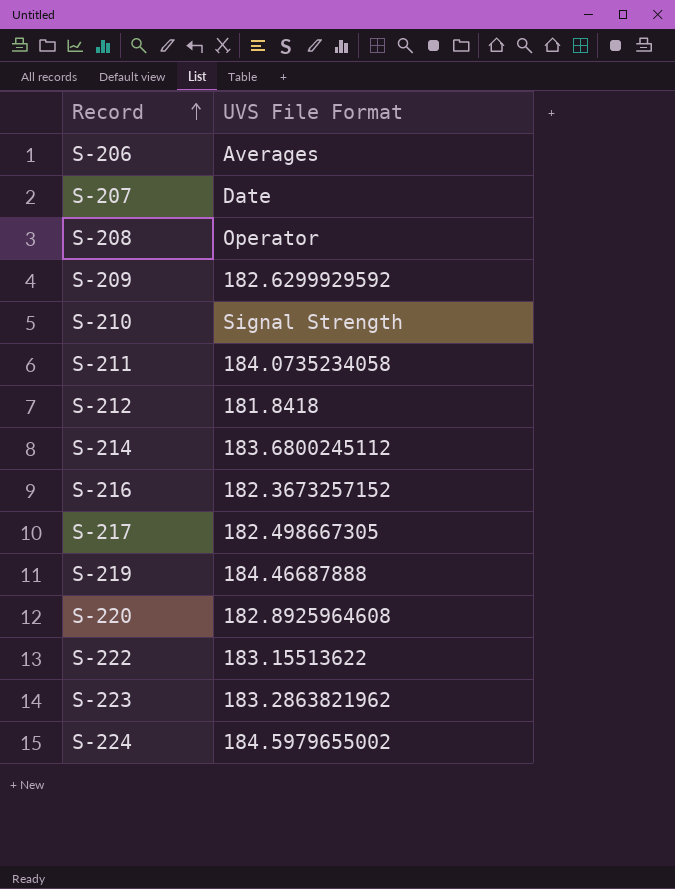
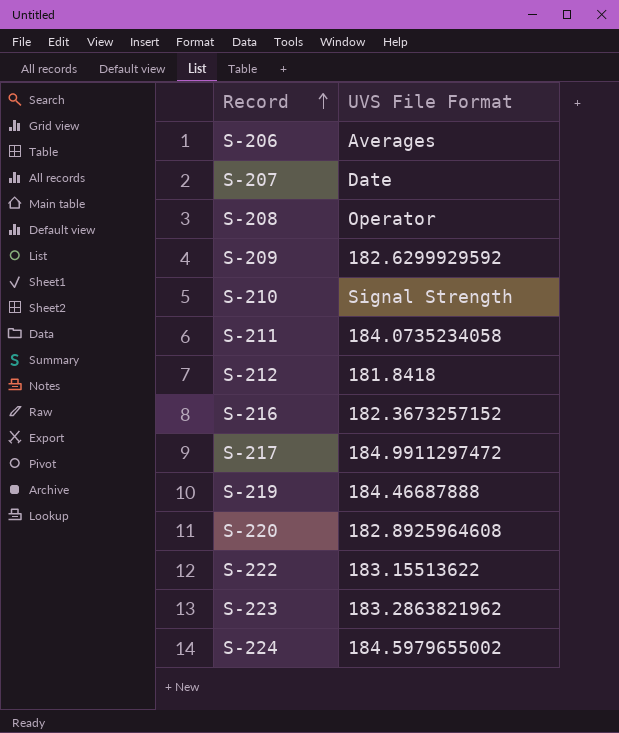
row S-214: 183.6800245112 -> none
S-217 | UVS File Format: 182.498667305 -> 184.9911297472

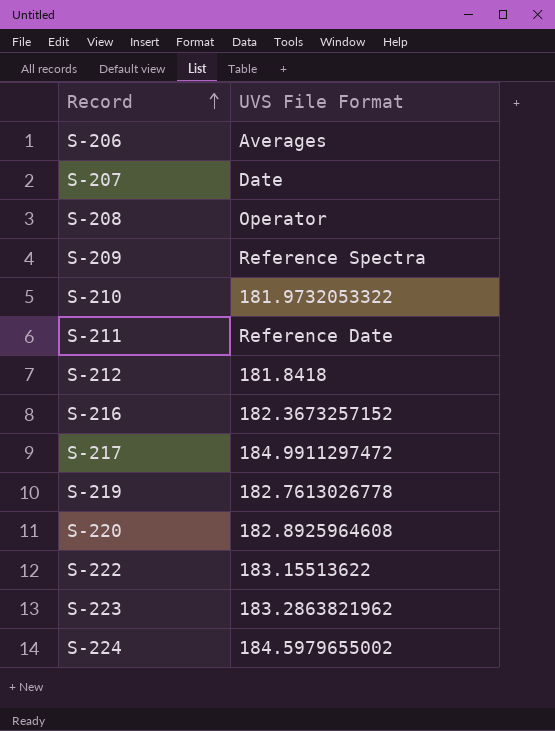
S-209 | UVS File Format: 182.6299929592 -> Reference Spectra
S-210 | UVS File Format: Signal Strength -> 181.9732053322
S-211 | UVS File Format: 184.0735234058 -> Reference Date
S-219 | UVS File Format: 184.46687888 -> 182.7613026778

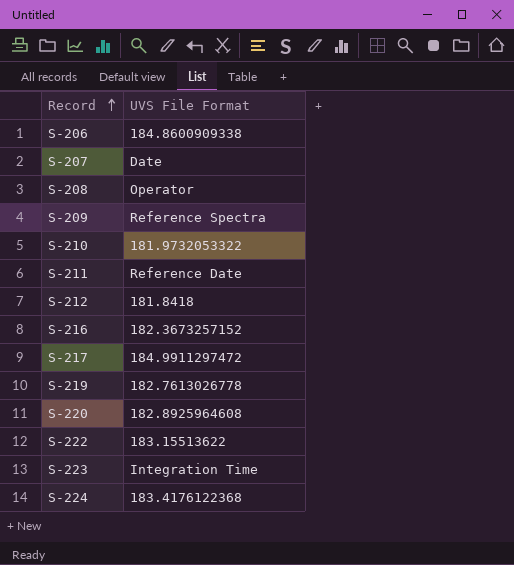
S-206 | UVS File Format: Averages -> 184.8600909338
S-223 | UVS File Format: 183.2863821962 -> Integration Time
S-224 | UVS File Format: 184.5979655002 -> 183.4176122368

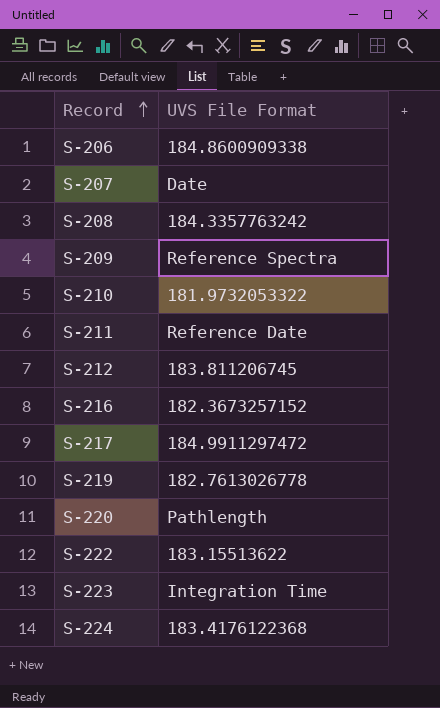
S-208 | UVS File Format: Operator -> 184.3357763242
S-212 | UVS File Format: 181.8418 -> 183.811206745
S-220 | UVS File Format: 182.8925964608 -> Pathlength

